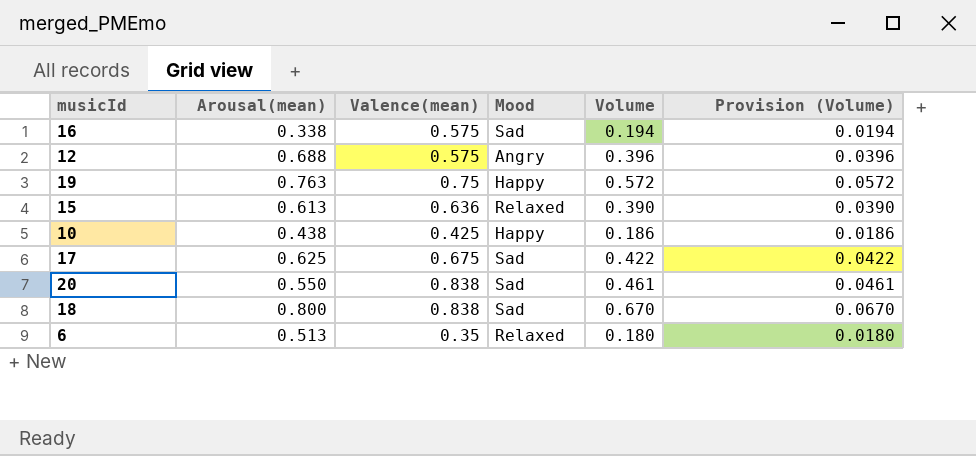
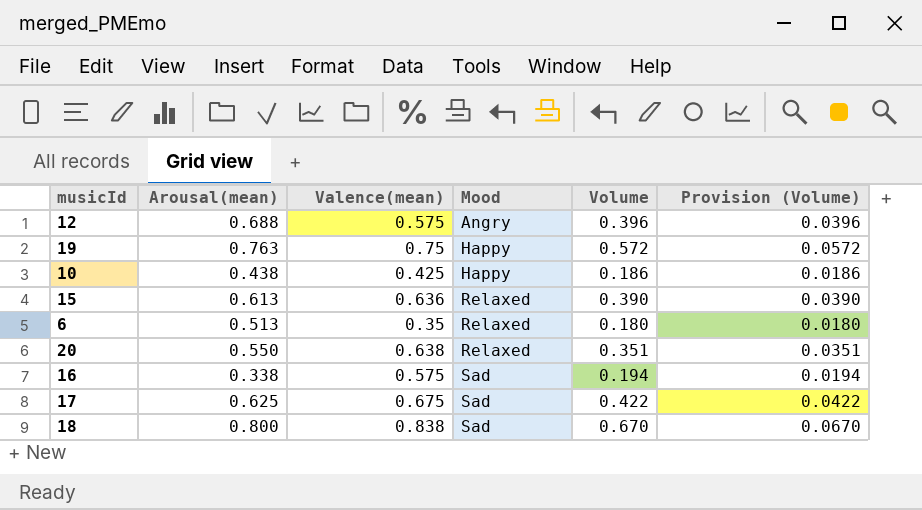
row order: none -> Mood ascending
20 | Valence(mean): 0.838 -> 0.638
20 | Mood: Sad -> Relaxed
20 | Volume: 0.461 -> 0.351
20 | Provision (Volume): 0.0461 -> 0.0351

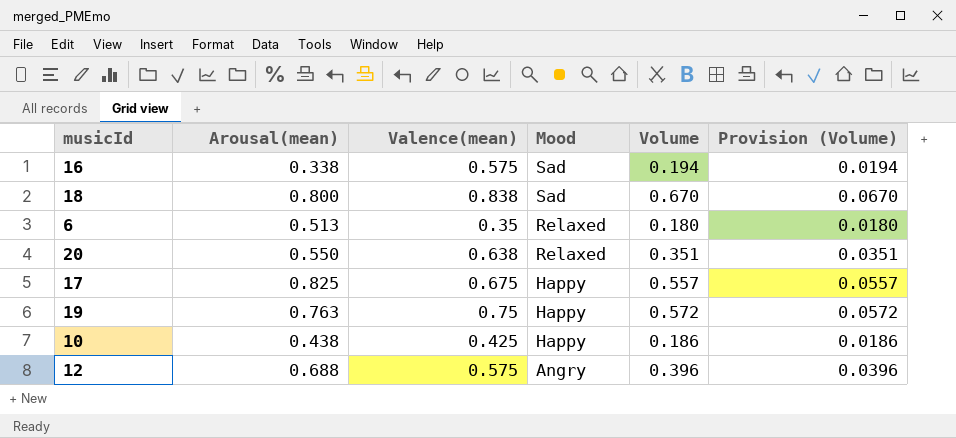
row order: Mood ascending -> Mood descending
row 15: 0.613 | 0.636 | Relaxed | 0.390 | 0.0390 -> none
17 | Arousal(mean): 0.625 -> 0.825
17 | Mood: Sad -> Happy
17 | Volume: 0.422 -> 0.557
17 | Provision (Volume): 0.0422 -> 0.0557

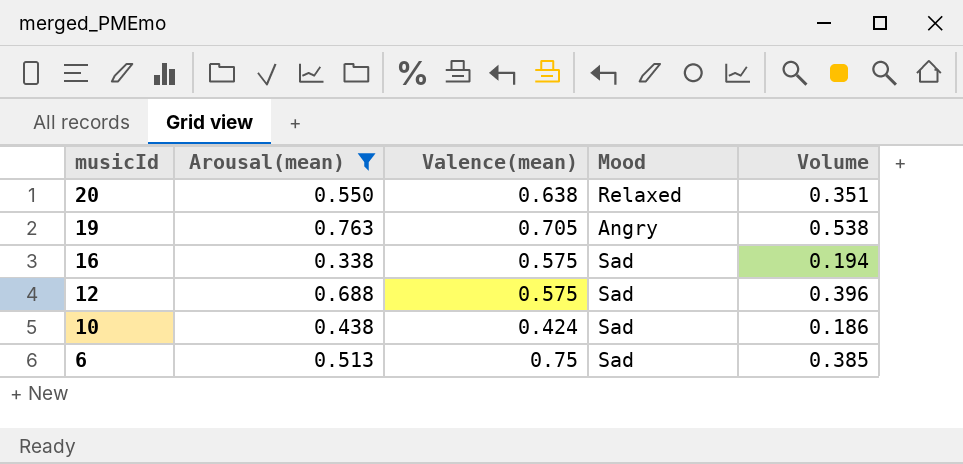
filter: none -> Arousal(mean) <= 0.763
row order: Mood descending -> musicId descending
column Provision (Volume) | formula: [Volume] * 0.1 -> none
19 | Valence(mean): 0.75 -> 0.705
19 | Mood: Happy -> Angry
19 | Volume: 0.572 -> 0.538
12 | Mood: Angry -> Sad
10 | Valence(mean): 0.425 -> 0.424
10 | Mood: Happy -> Sad
6 | Valence(mean): 0.35 -> 0.75
6 | Mood: Relaxed -> Sad
6 | Volume: 0.180 -> 0.385

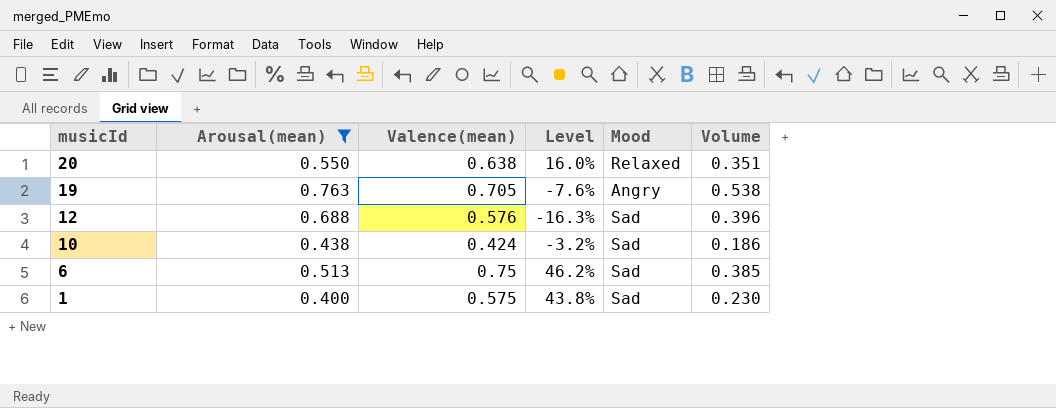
column Level | formula: none -> ([Valence(mean)] - [Arousal(mean)]) / [Arousal(mean)]
row 16: 0.338 | 0.575 | Sad | 0.194 -> none
12 | Valence(mean): 0.575 -> 0.576
row 1: none -> 0.400 | 0.575 | 43.8% | Sad | 0.230

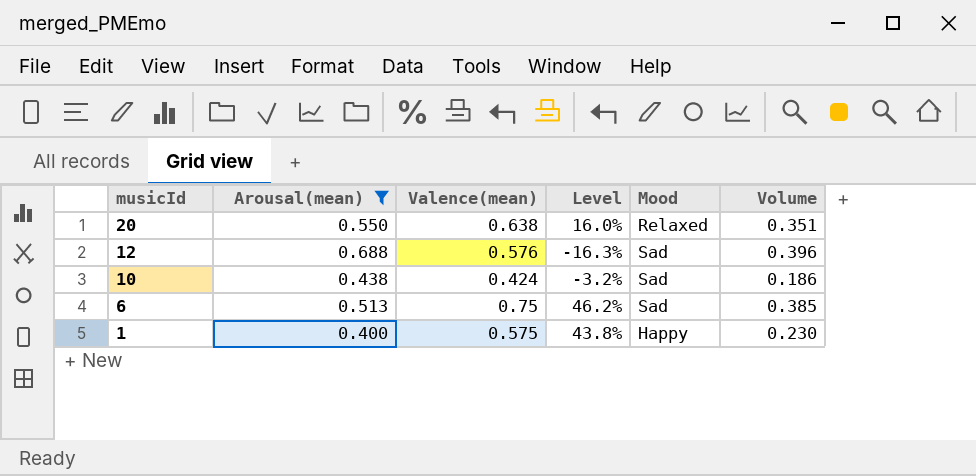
row 19: 0.763 | 0.705 | -7.6% | Angry | 0.538 -> none
1 | Mood: Sad -> Happy

